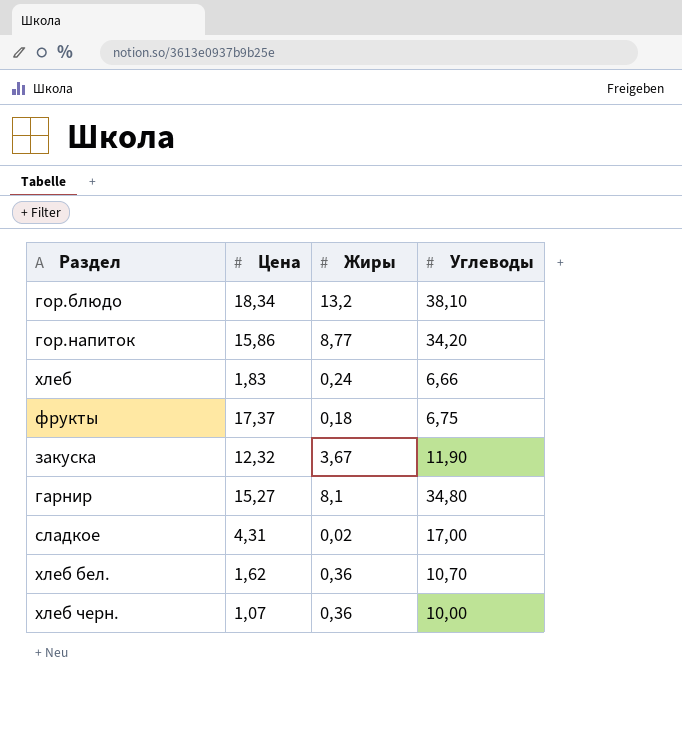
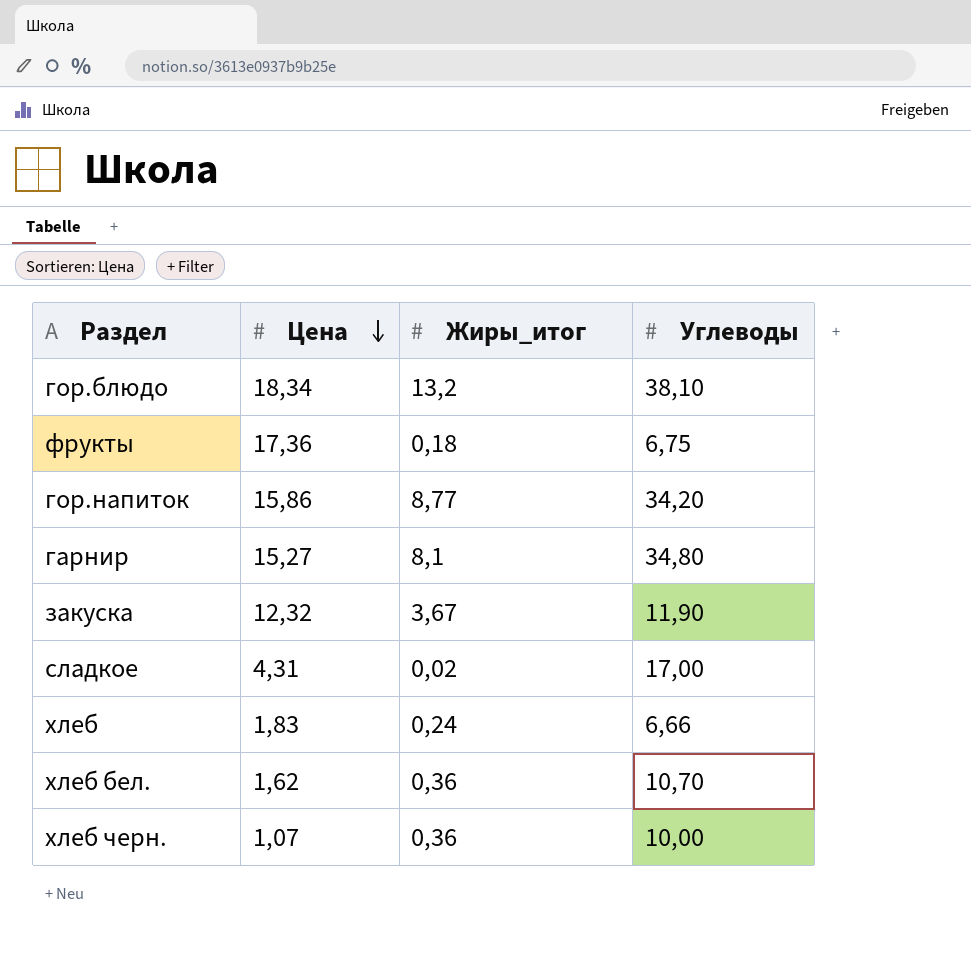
row order: none -> Цена descending
column name: Жиры -> Жиры_итог
фрукты | Цена: 17,37 -> 17,36

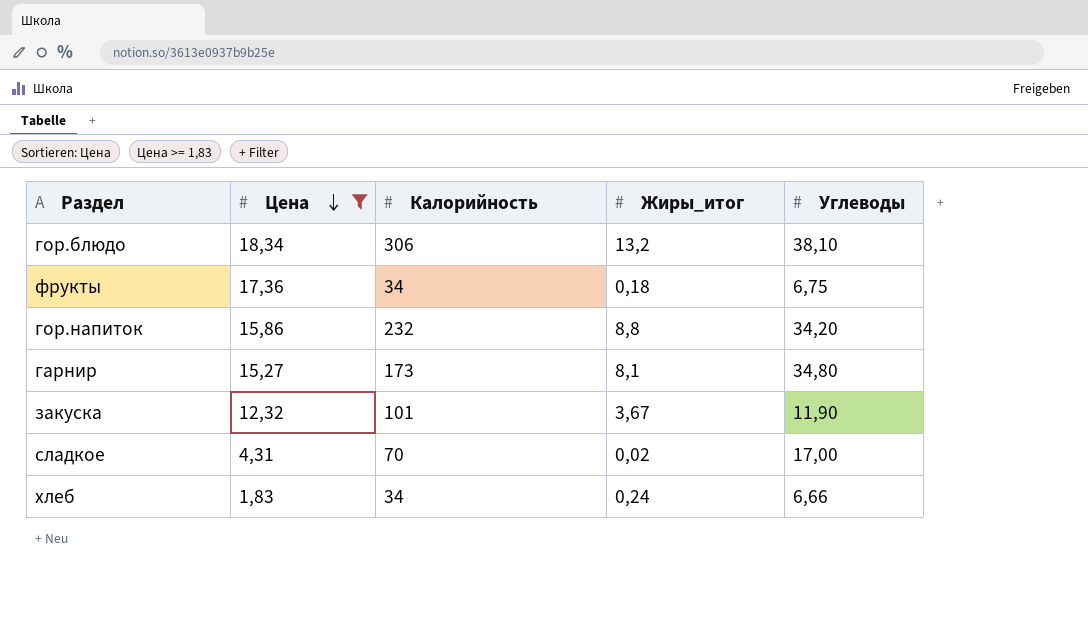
filter: none -> Цена >= 1,83
column Калорийность | position: none -> 3
гор.напиток | Жиры_итог: 8,77 -> 8,8

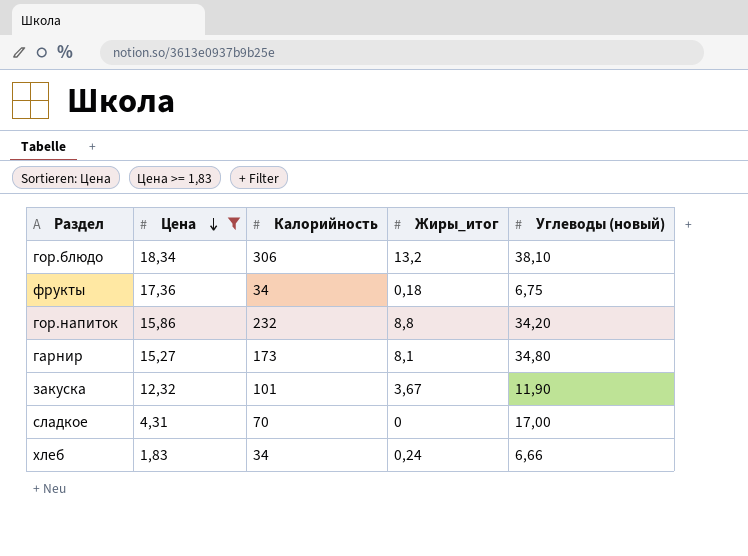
column name: Углеводы -> Углеводы (новый)
сладкое | Жиры_итог: 0,02 -> 0

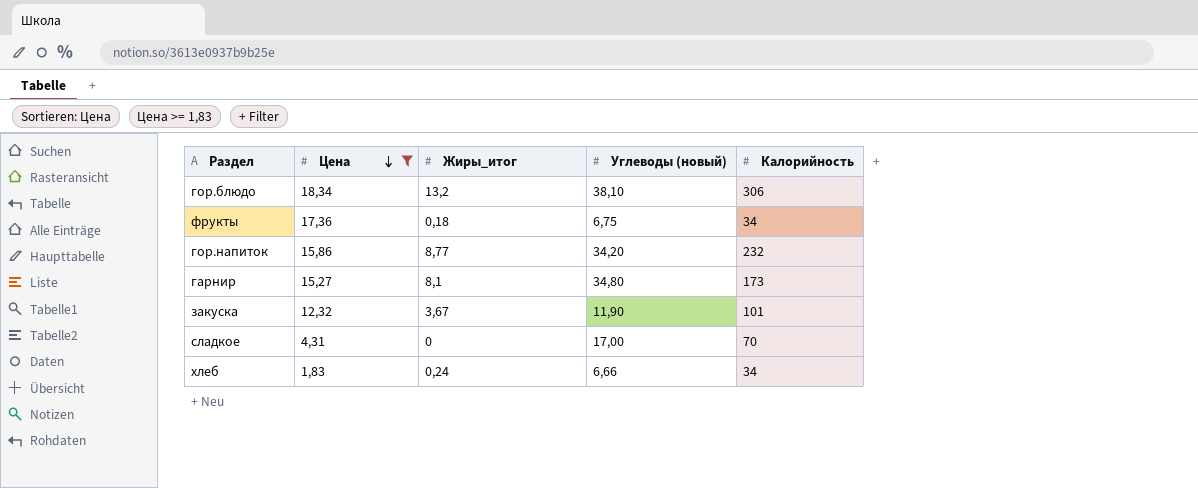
column Калорийность | position: 3 -> 5
гор.напиток | Жиры_итог: 8,8 -> 8,77

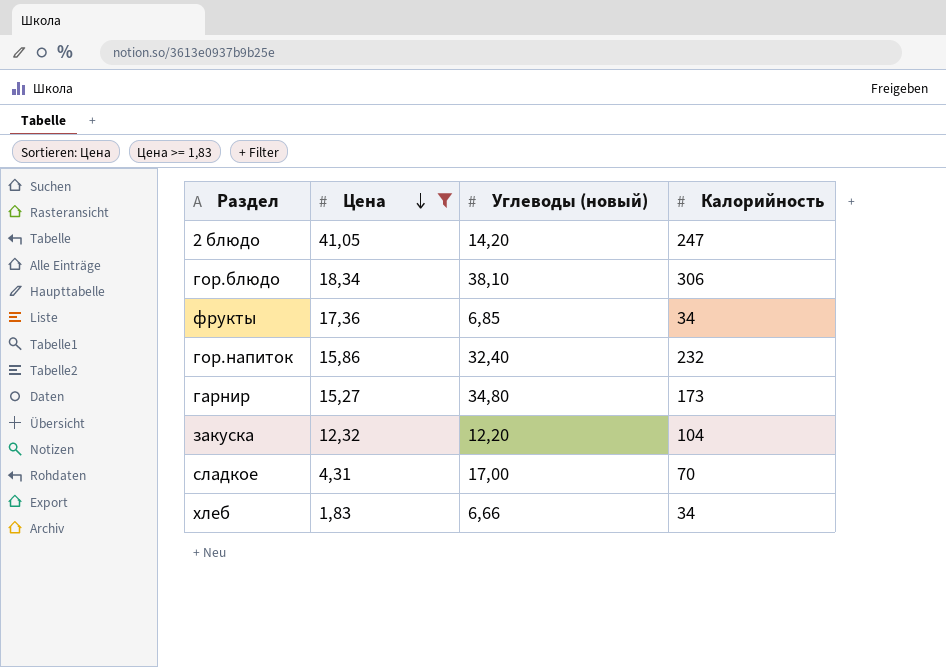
column Жиры_итог | position: 3 -> none
row 2 блюдо: none -> 41,05 | 14,20 | 247
фрукты | Углеводы (новый): 6,75 -> 6,85
гор.напиток | Углеводы (новый): 34,20 -> 32,40
закуска | Углеводы (новый): 11,90 -> 12,20
закуска | Калорийность: 101 -> 104

